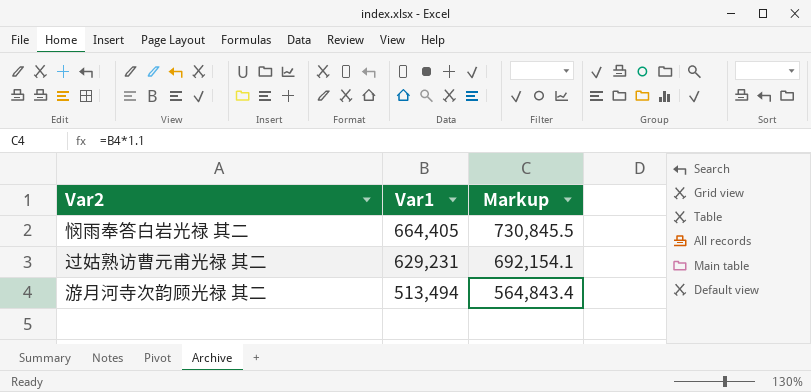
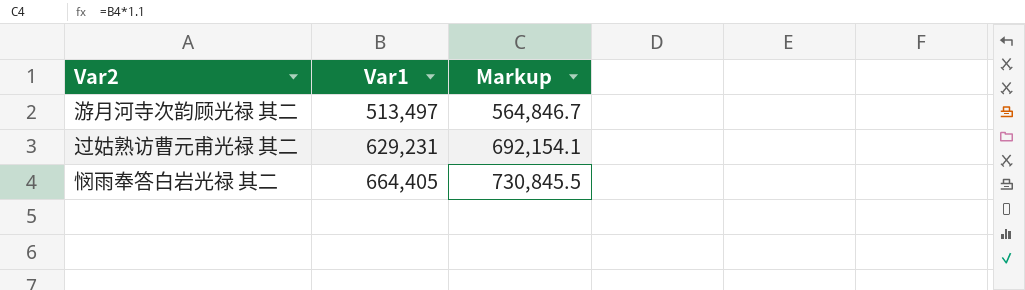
row order: Var1 descending -> Var1 ascending
游月河寺次韵顾光禄 其二 | Var1: 513,494 -> 513,497
游月河寺次韵顾光禄 其二 | Markup: 564,843.4 -> 564,846.7

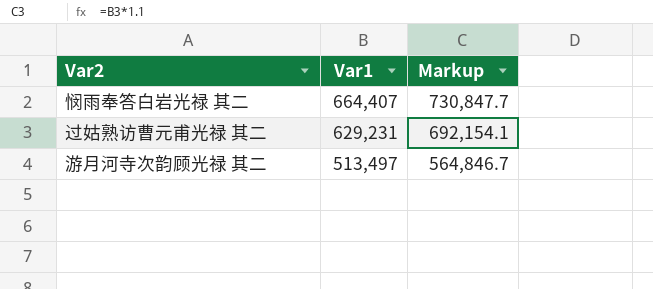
row order: Var1 ascending -> Var1 descending
悯雨奉答白岩光禄 其二 | Var1: 664,405 -> 664,407
悯雨奉答白岩光禄 其二 | Markup: 730,845.5 -> 730,847.7

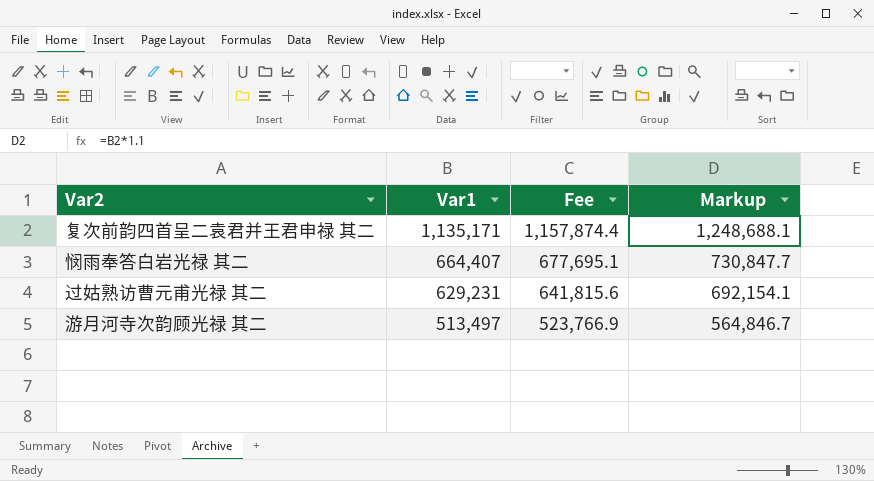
column Fee | formula: none -> [Var1] * 1.02
row 复次前韵四首呈二袁君并王君申禄 其二: none -> 1,135,171 | 1,157,874.4 | 1,248,688.1

